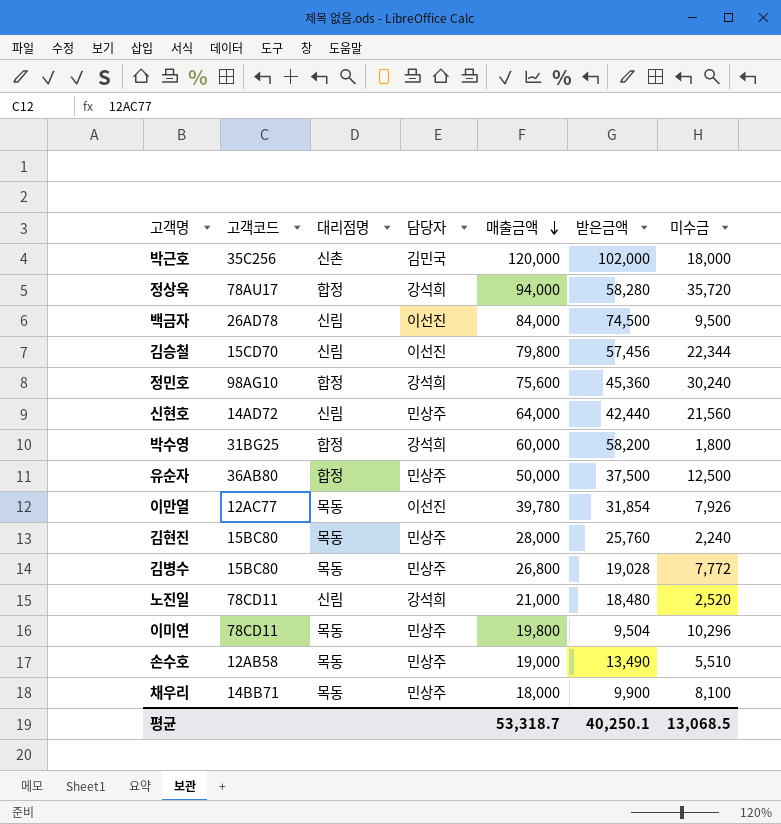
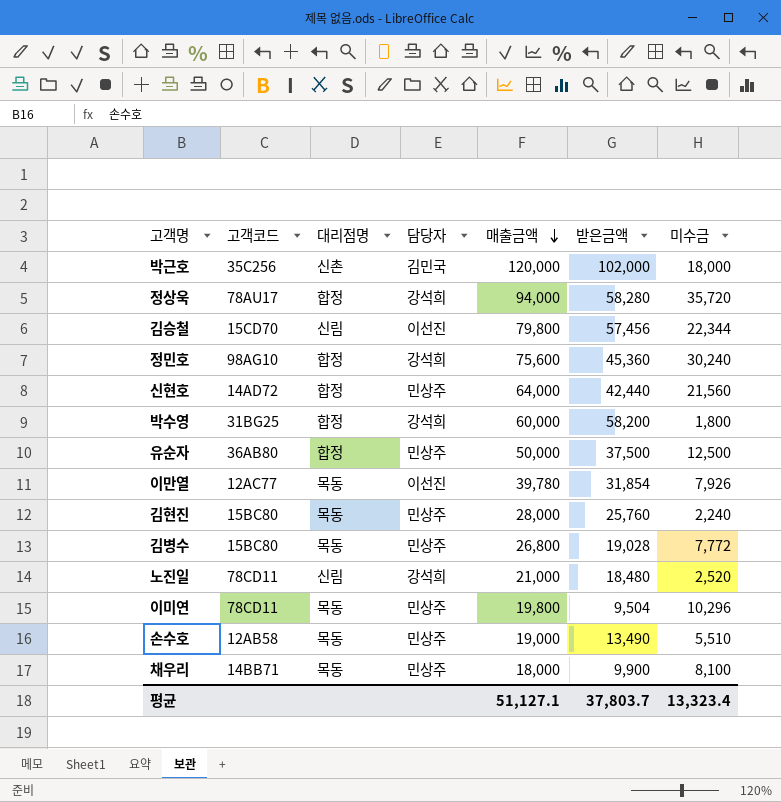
row 백금자: 26AD78 | 신림 | 이선진 | 84,000 | 74,500 | 9,500 -> none
신현호 | 대리점명: 신림 -> 합정
평균 | 매출금액: 53,318.7 -> 51,127.1
평균 | 받은금액: 40,250.1 -> 37,803.7
평균 | 미수금: 13,068.5 -> 13,323.4

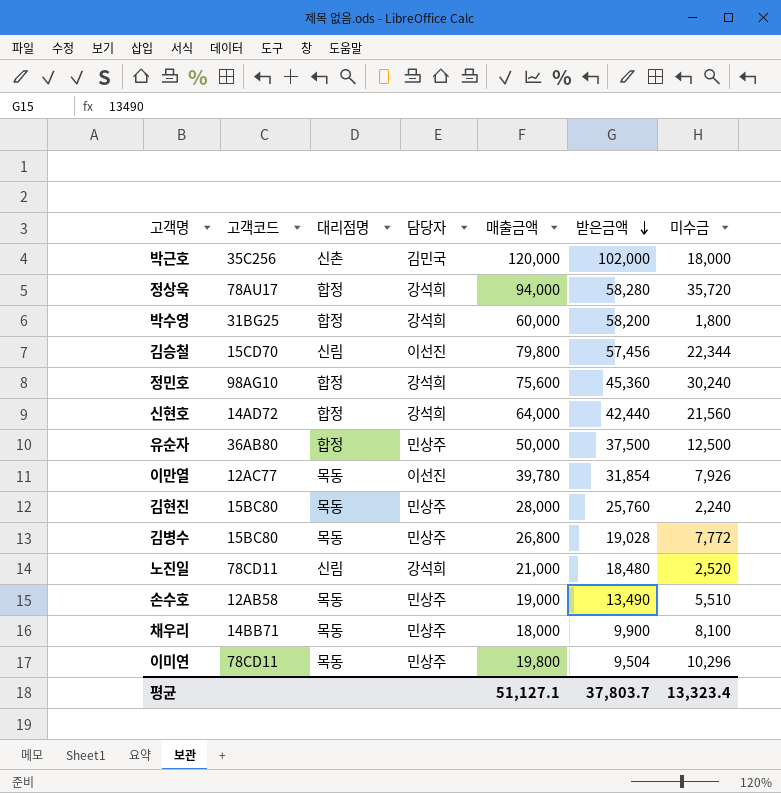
row order: 매출금액 descending -> 받은금액 descending
신현호 | 담당자: 민상주 -> 강석희

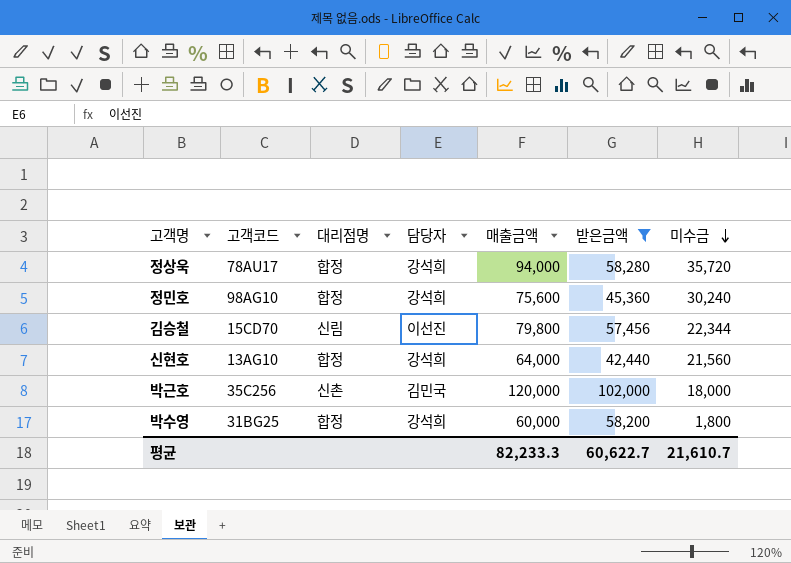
filter: none -> 받은금액 >= 42,440
row order: 받은금액 descending -> 미수금 descending
신현호 | 고객코드: 14AD72 -> 13AG10
평균 | 매출금액: 51,127.1 -> 82,233.3
평균 | 받은금액: 37,803.7 -> 60,622.7
평균 | 미수금: 13,323.4 -> 21,610.7

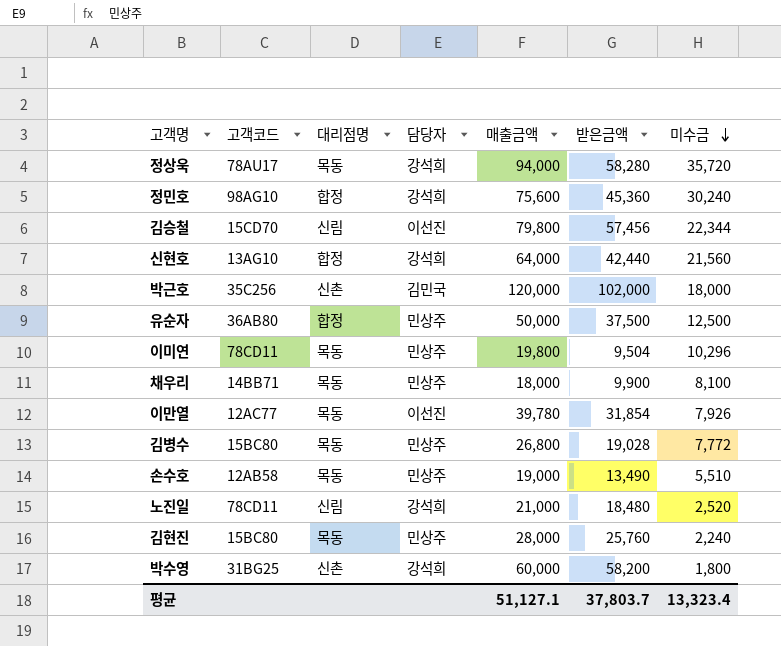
filter: 받은금액 >= 42,440 -> none
정상욱 | 대리점명: 합정 -> 목동
박수영 | 대리점명: 합정 -> 신촌
평균 | 매출금액: 82,233.3 -> 51,127.1
평균 | 받은금액: 60,622.7 -> 37,803.7
평균 | 미수금: 21,610.7 -> 13,323.4

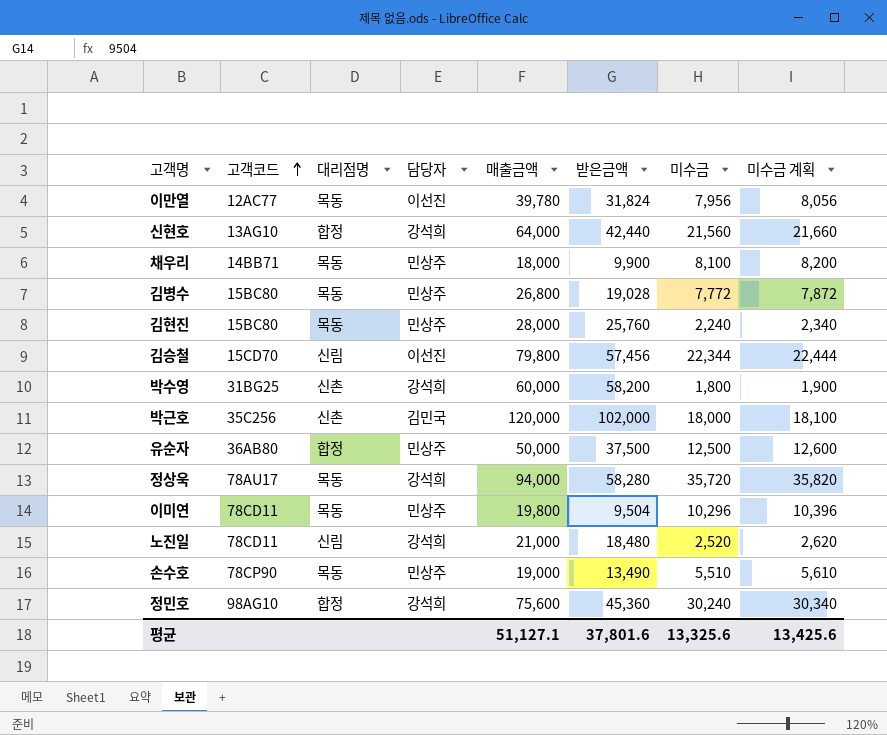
row order: 미수금 descending -> 고객코드 ascending
column 미수금 계획 | formula: none -> [미수금] + 100
이만열 | 받은금액: 31,854 -> 31,824
이만열 | 미수금: 7,926 -> 7,956
손수호 | 고객코드: 12AB58 -> 78CP90
평균 | 받은금액: 37,803.7 -> 37,801.6
평균 | 미수금: 13,323.4 -> 13,325.6

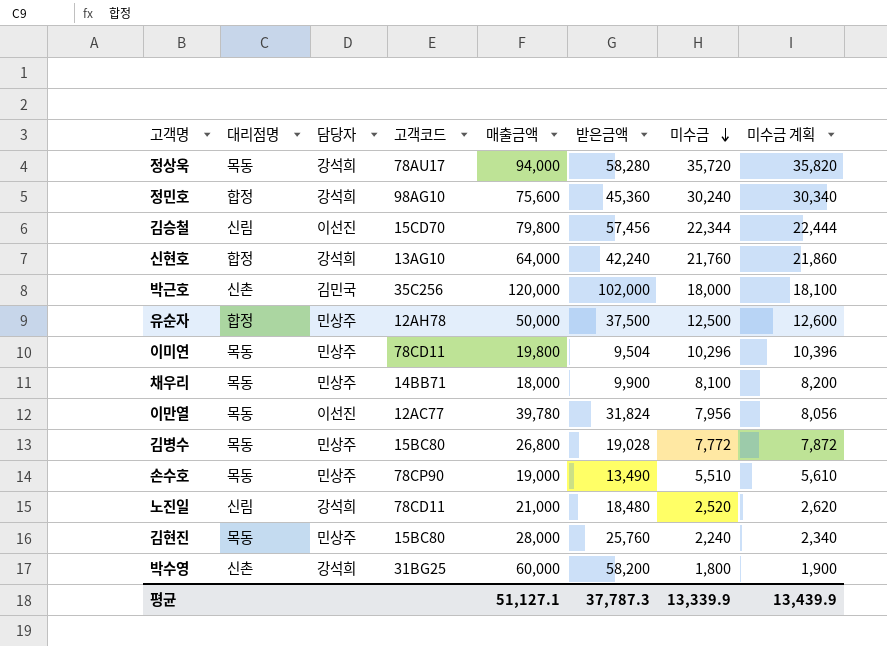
row order: 고객코드 ascending -> 미수금 descending
column 고객코드 | position: 2 -> 4
신현호 | 받은금액: 42,440 -> 42,240
신현호 | 미수금: 21,560 -> 21,760
신현호 | 미수금 계획: 21,660 -> 21,860
유순자 | 고객코드: 36AB80 -> 12AH78
평균 | 받은금액: 37,801.6 -> 37,787.3
평균 | 미수금: 13,325.6 -> 13,339.9
평균 | 미수금 계획: 13,425.6 -> 13,439.9

